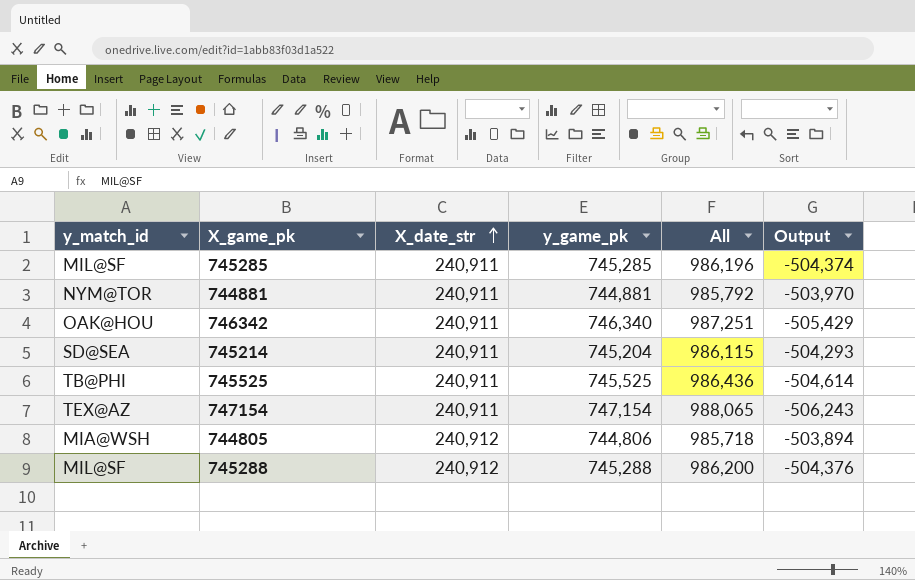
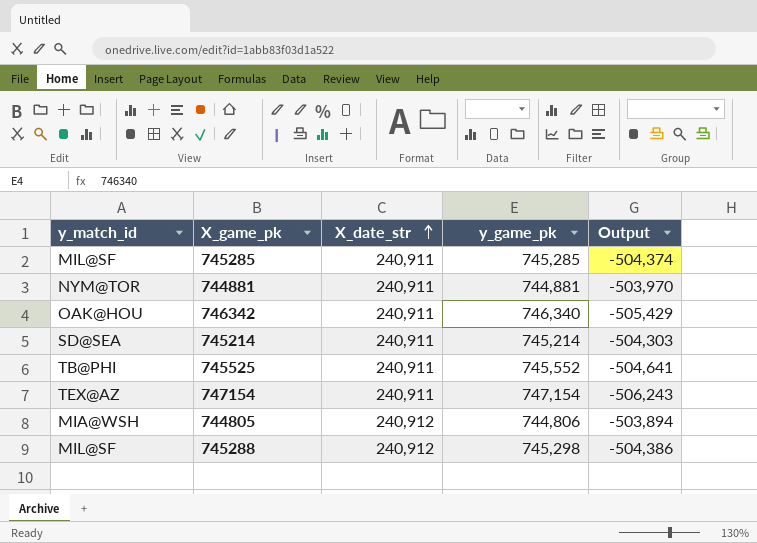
column All | formula: [X_date_str] + [y_game_pk] -> none
745214 | y_game_pk: 745,204 -> 745,214
745214 | Output: -504,293 -> -504,303
745525 | y_game_pk: 745,525 -> 745,552
745525 | Output: -504,614 -> -504,641
745288 | y_game_pk: 745,288 -> 745,298
745288 | Output: -504,376 -> -504,386

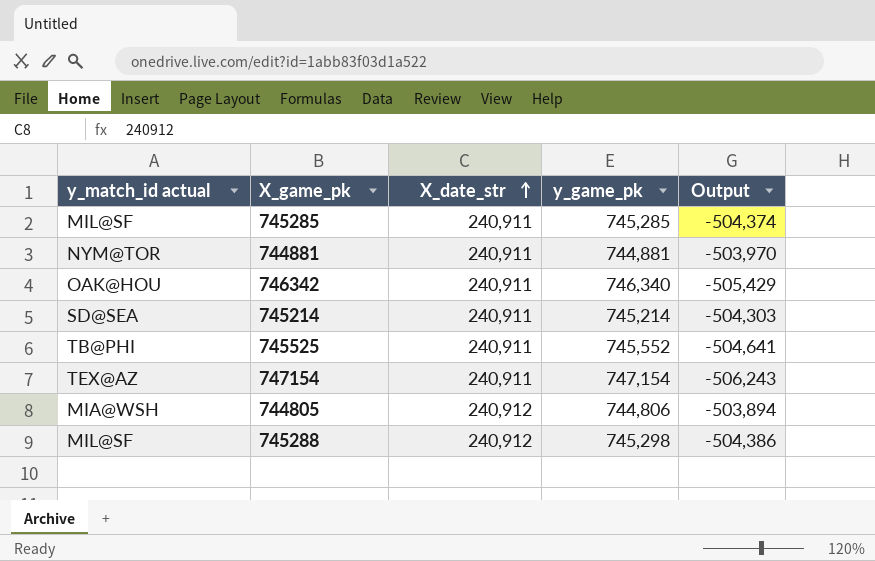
column name: y_match_id -> y_match_id actual

